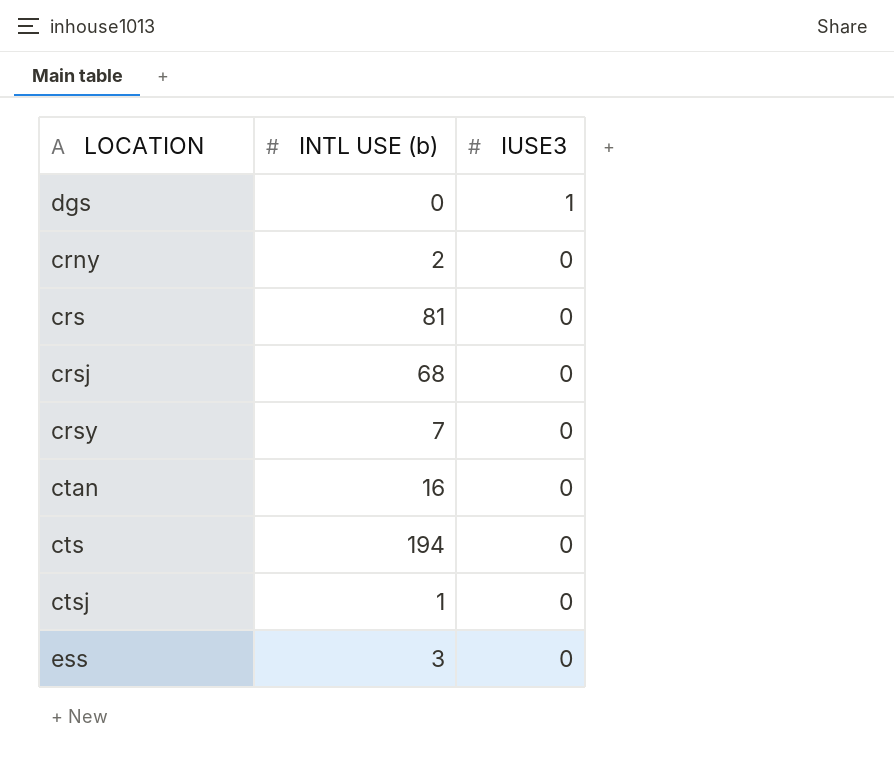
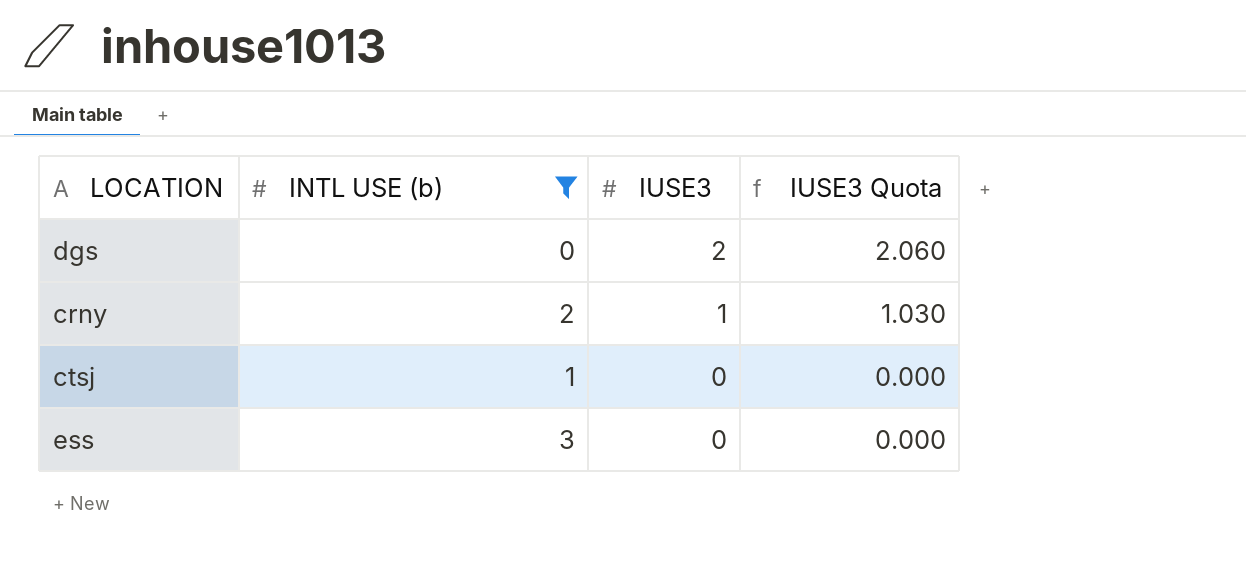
filter: none -> INTL USE (b) <= 3
column IUSE3 Quota | formula: none -> [IUSE3] * 1.03
dgs | IUSE3: 1 -> 2
crny | IUSE3: 0 -> 1

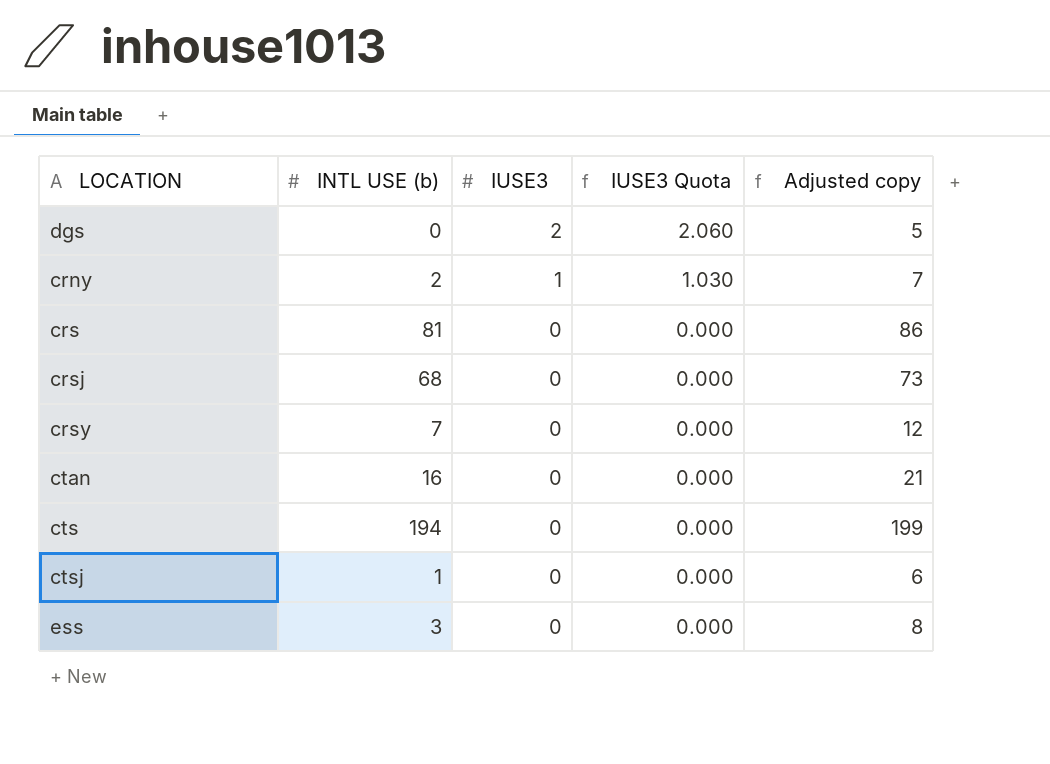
filter: INTL USE (b) <= 3 -> none
column Adjusted copy | formula: none -> [INTL USE (b)] + 5

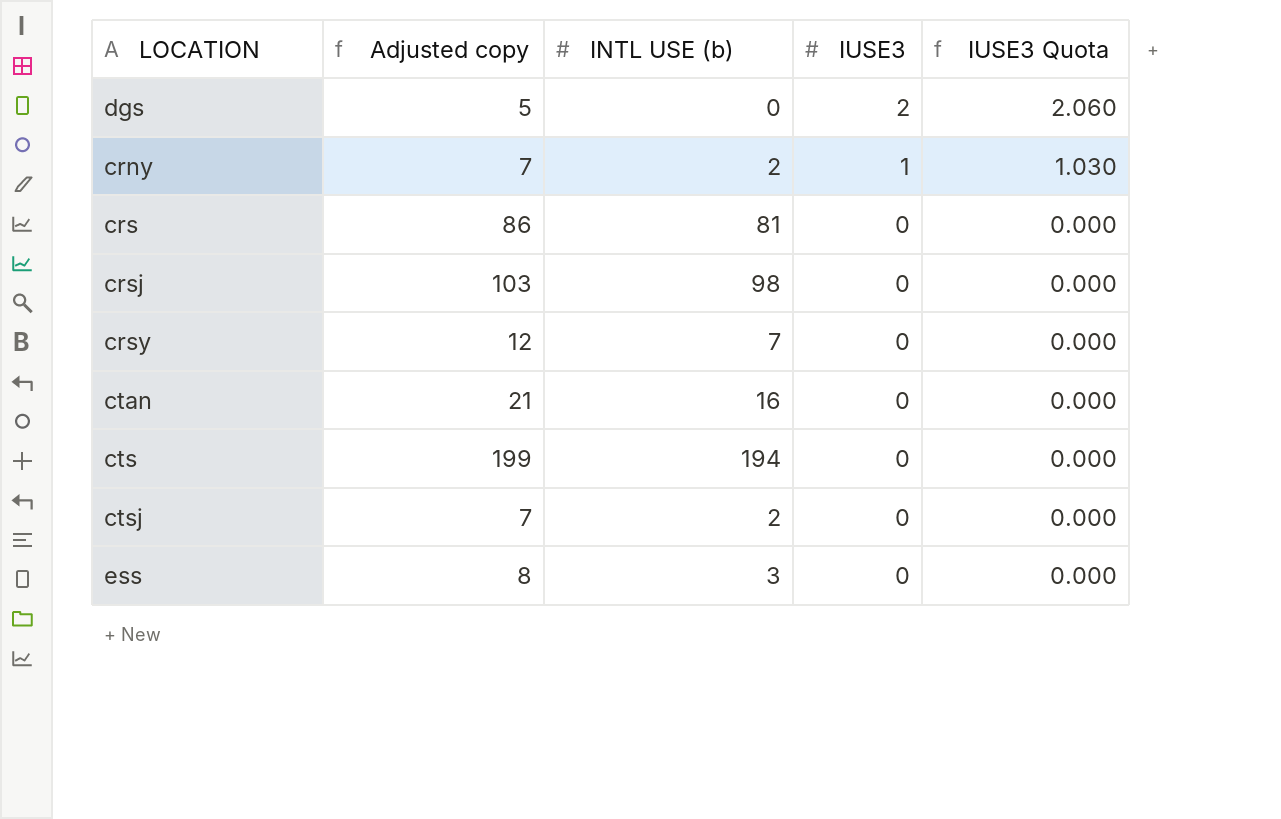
column Adjusted copy | position: 5 -> 2
crsj | Adjusted copy: 73 -> 103
crsj | INTL USE (b): 68 -> 98
ctsj | Adjusted copy: 6 -> 7
ctsj | INTL USE (b): 1 -> 2

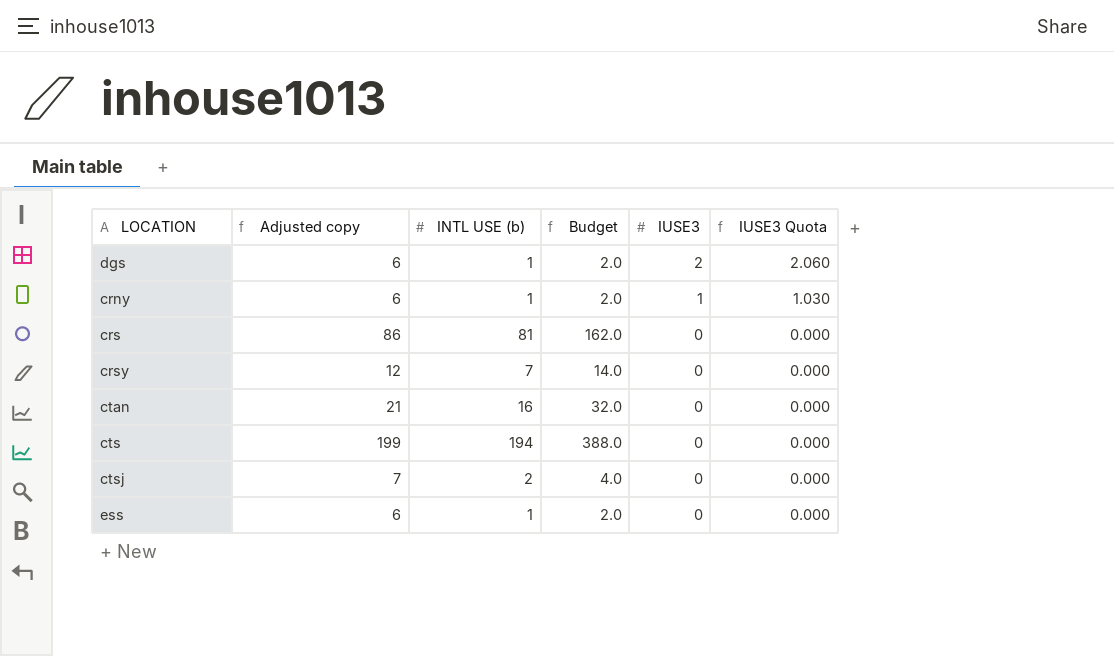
column Budget | formula: none -> [INTL USE (b)] * 2
row crsj: 103 | 98 | 0 | 0.000 -> none
dgs | Adjusted copy: 5 -> 6
dgs | INTL USE (b): 0 -> 1
crny | Adjusted copy: 7 -> 6
crny | INTL USE (b): 2 -> 1
ess | Adjusted copy: 8 -> 6
ess | INTL USE (b): 3 -> 1

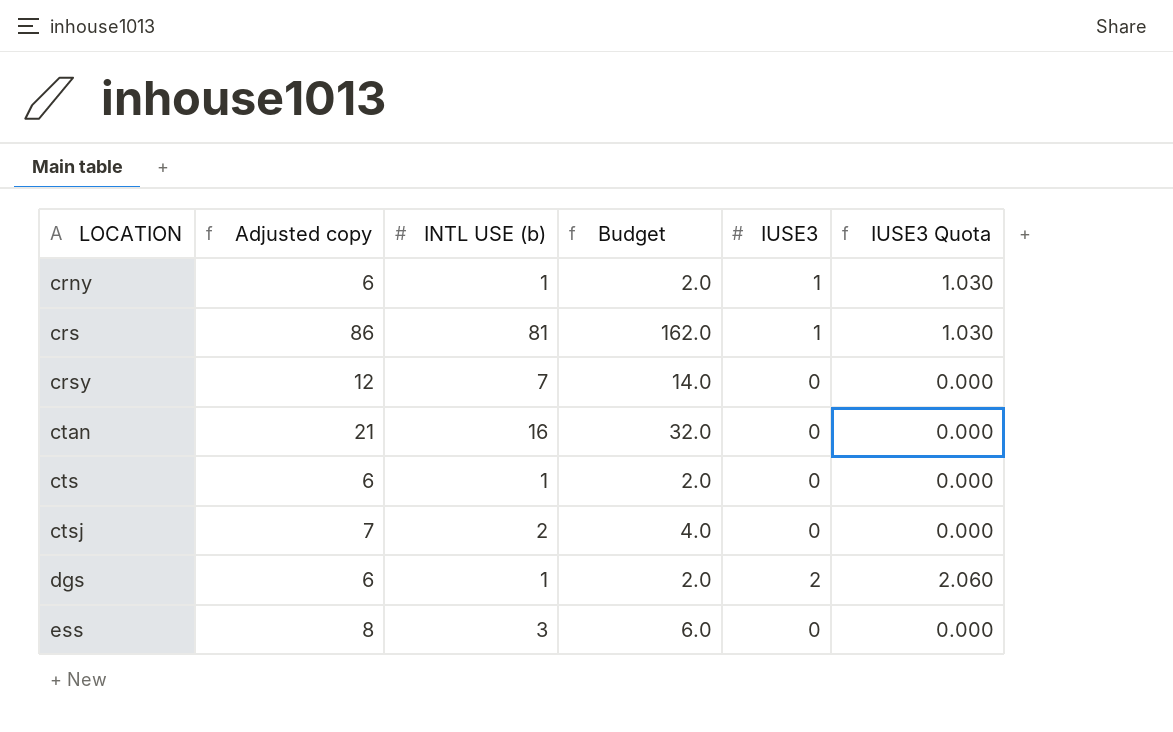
row order: IUSE3 descending -> LOCATION ascending
crs | IUSE3: 0 -> 1
crs | IUSE3 Quota: 0.000 -> 1.030
cts | Adjusted copy: 199 -> 6
cts | INTL USE (b): 194 -> 1
cts | Budget: 388.0 -> 2.0
ess | Adjusted copy: 6 -> 8
ess | INTL USE (b): 1 -> 3
ess | Budget: 2.0 -> 6.0

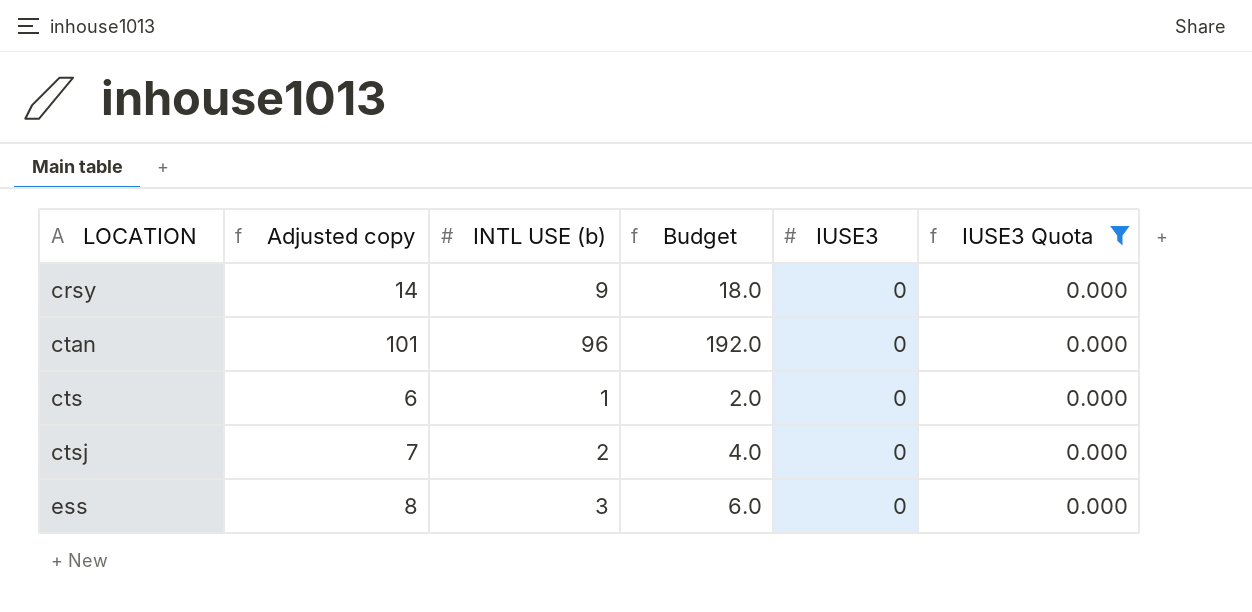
filter: none -> IUSE3 Quota = 0.000
crsy | Adjusted copy: 12 -> 14
crsy | INTL USE (b): 7 -> 9
crsy | Budget: 14.0 -> 18.0
ctan | Adjusted copy: 21 -> 101
ctan | INTL USE (b): 16 -> 96
ctan | Budget: 32.0 -> 192.0

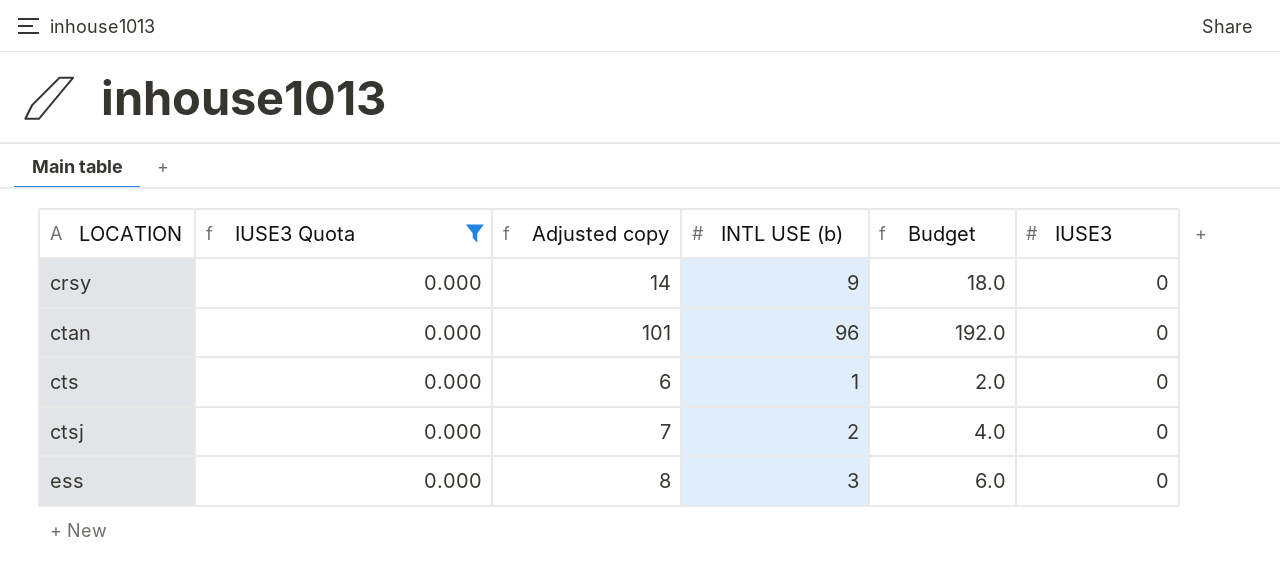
column IUSE3 Quota | position: 6 -> 2

